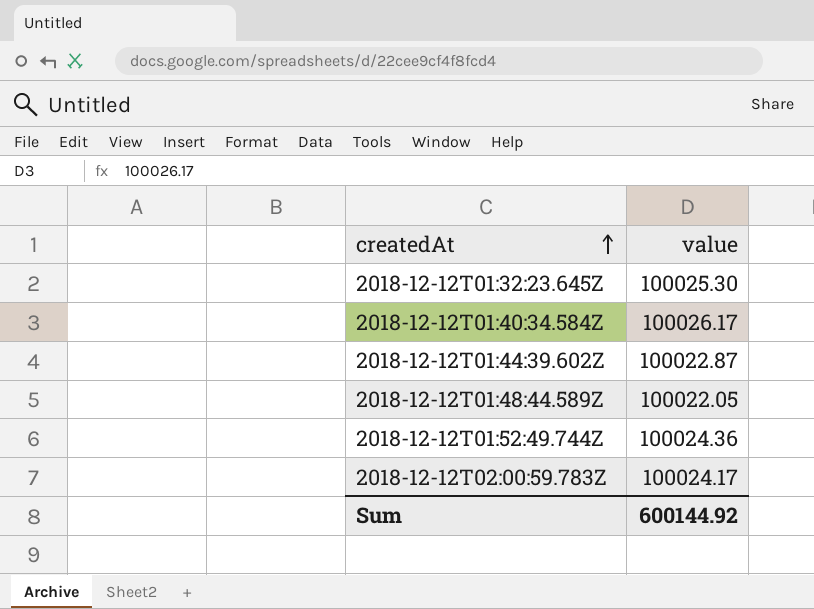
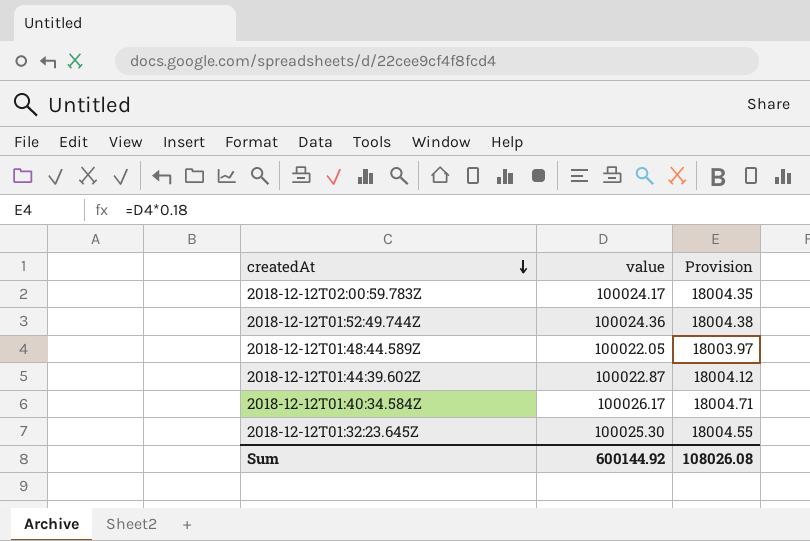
row order: createdAt ascending -> createdAt descending
column Provision | formula: none -> [value] * 0.18

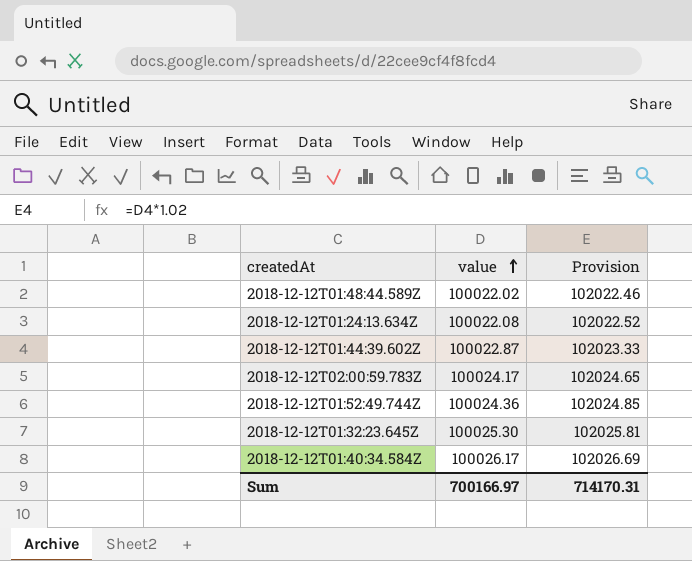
row order: createdAt descending -> value ascending
column Provision | formula: [value] * 0.18 -> [value] * 1.02
2018-12-12T01:48:44.589Z | value: 100022.05 -> 100022.02
row 2018-12-12T01:24:13.634Z: none -> 100022.08 | 102022.52
Sum | value: 600144.92 -> 700166.97
Sum | Provision: 108026.08 -> 714170.31

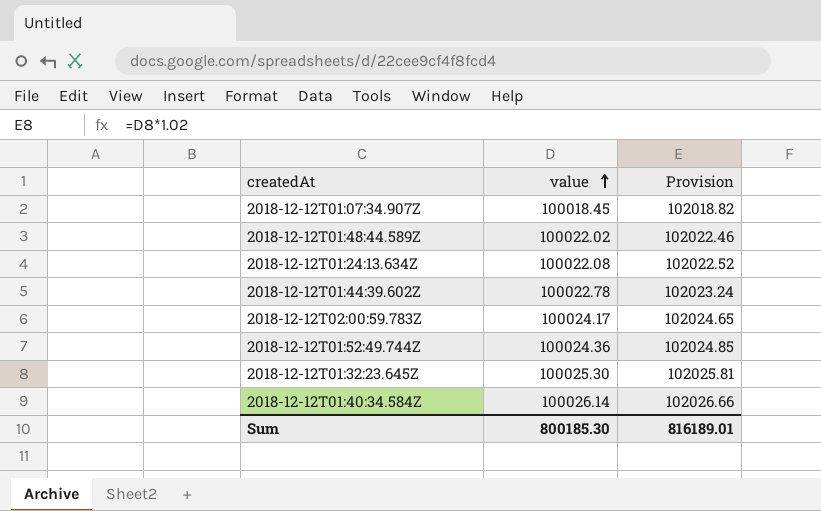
row 2018-12-12T01:07:34.907Z: none -> 100018.45 | 102018.82
2018-12-12T01:44:39.602Z | value: 100022.87 -> 100022.78
2018-12-12T01:44:39.602Z | Provision: 102023.33 -> 102023.24
2018-12-12T01:40:34.584Z | value: 100026.17 -> 100026.14
2018-12-12T01:40:34.584Z | Provision: 102026.69 -> 102026.66
Sum | value: 700166.97 -> 800185.30
Sum | Provision: 714170.31 -> 816189.01

